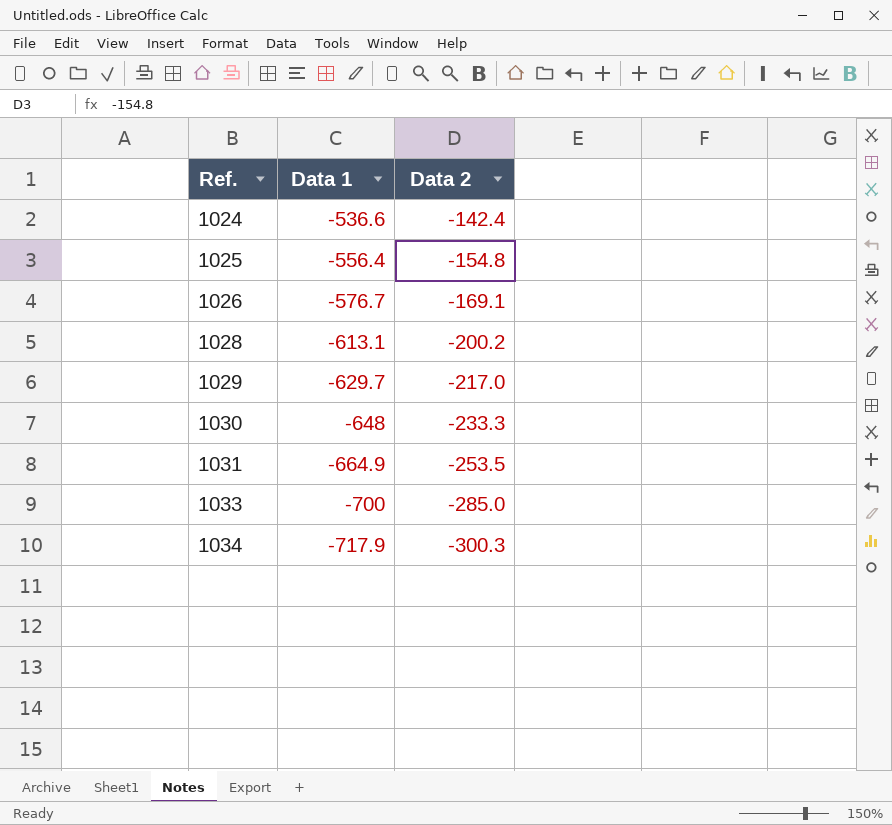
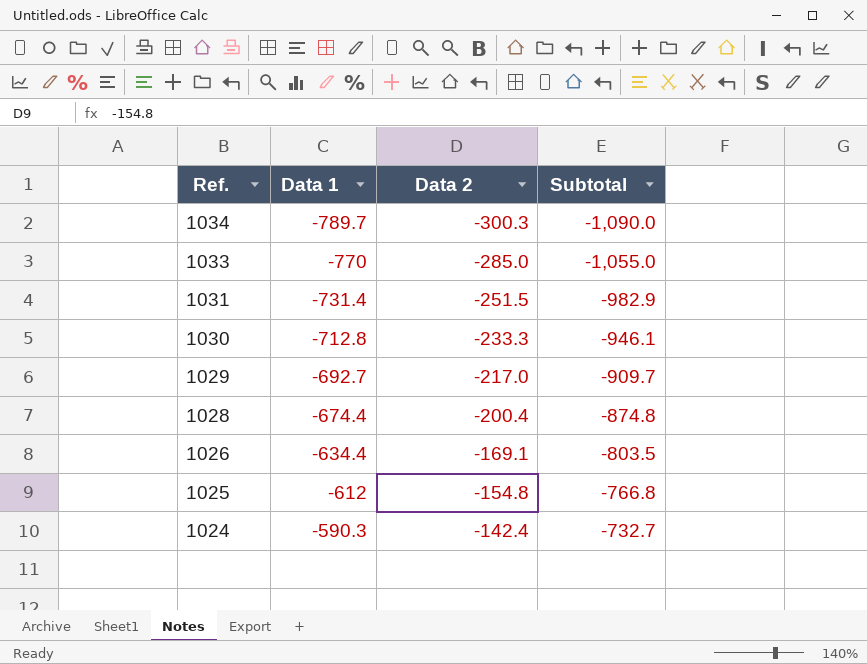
row order: Ref. ascending -> Ref. descending
column Subtotal | formula: none -> [Data 1] + [Data 2]
1034 | Data 1: -717.9 -> -789.7
1033 | Data 1: -700 -> -770
1031 | Data 1: -664.9 -> -731.4
1031 | Data 2: -253.5 -> -251.5
1030 | Data 1: -648 -> -712.8
1029 | Data 1: -629.7 -> -692.7
1028 | Data 1: -613.1 -> -674.4
1028 | Data 2: -200.2 -> -200.4
1026 | Data 1: -576.7 -> -634.4
1025 | Data 1: -556.4 -> -612
1024 | Data 1: -536.6 -> -590.3

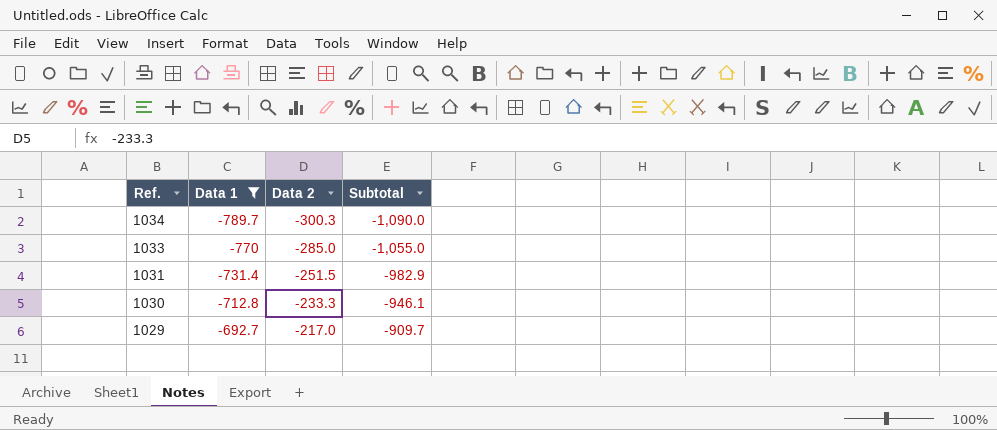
filter: none -> Data 1 <= -692.7

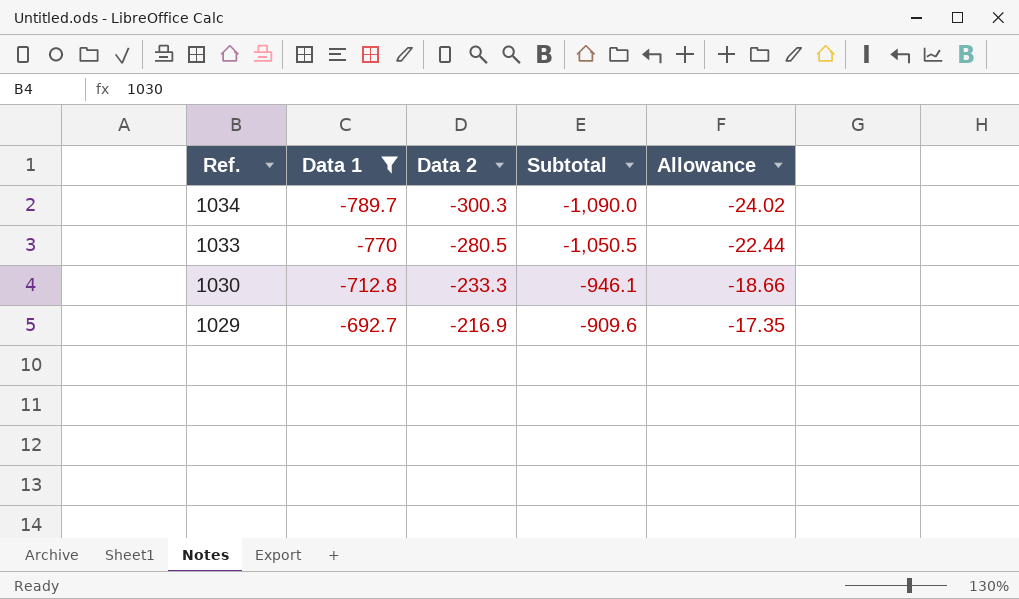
column Allowance | formula: none -> [Data 2] * 0.08
row 1031: -731.4 | -251.5 | -982.9 -> none
1033 | Data 2: -285.0 -> -280.5
1033 | Subtotal: -1,055.0 -> -1,050.5
1029 | Data 2: -217.0 -> -216.9
1029 | Subtotal: -909.7 -> -909.6

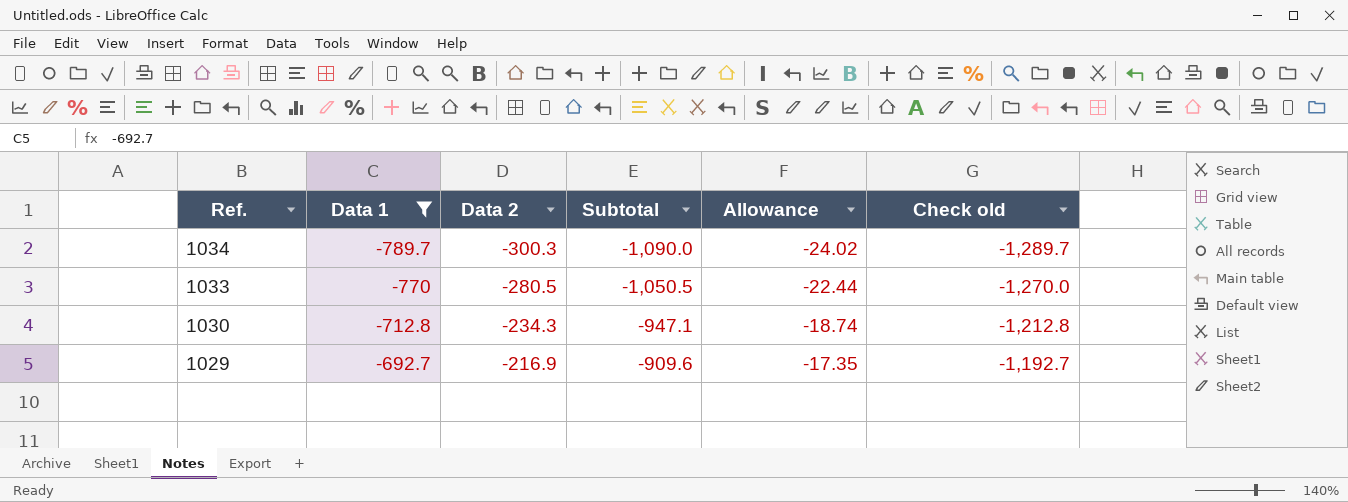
column Check old | formula: none -> [Data 1] - 500
1030 | Data 2: -233.3 -> -234.3
1030 | Subtotal: -946.1 -> -947.1
1030 | Allowance: -18.66 -> -18.74

